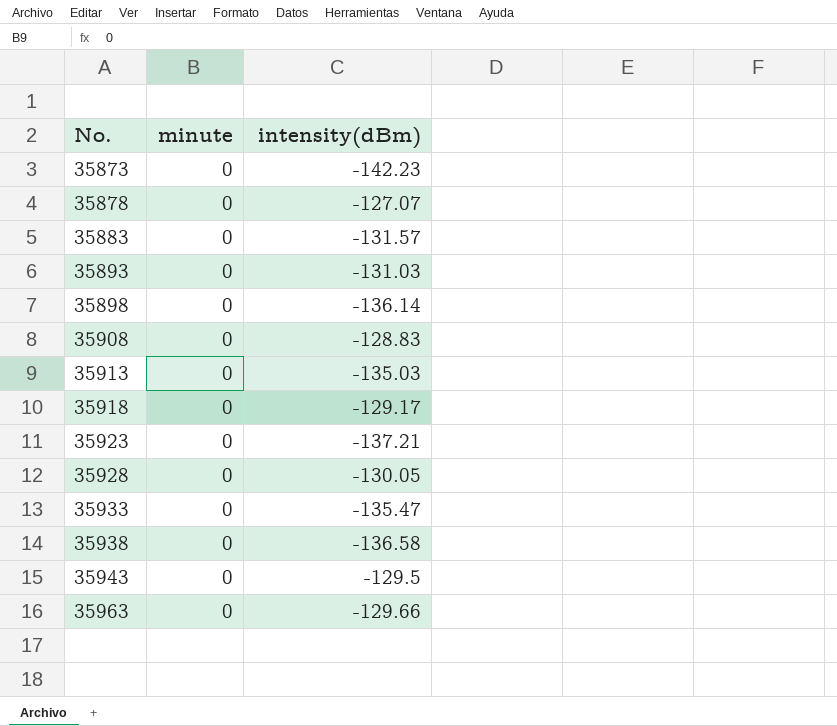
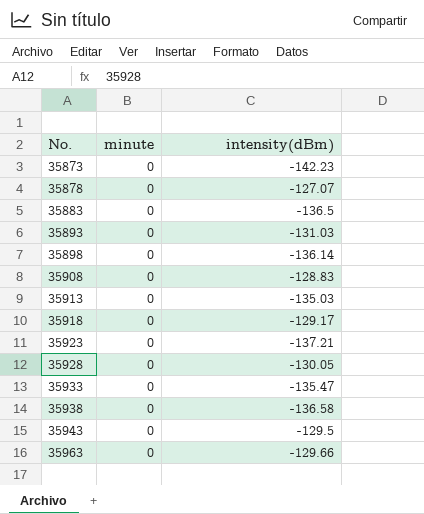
35883 | intensity(dBm): -131.57 -> -136.5

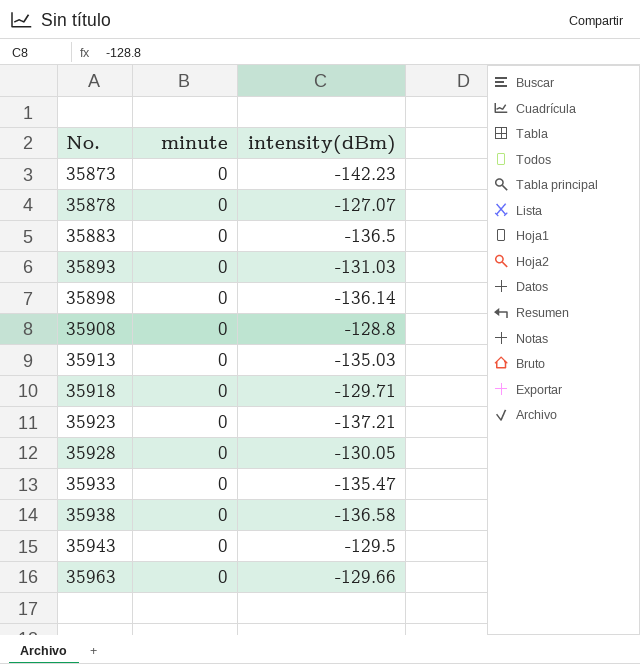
35908 | intensity(dBm): -128.83 -> -128.8
35918 | intensity(dBm): -129.17 -> -129.71

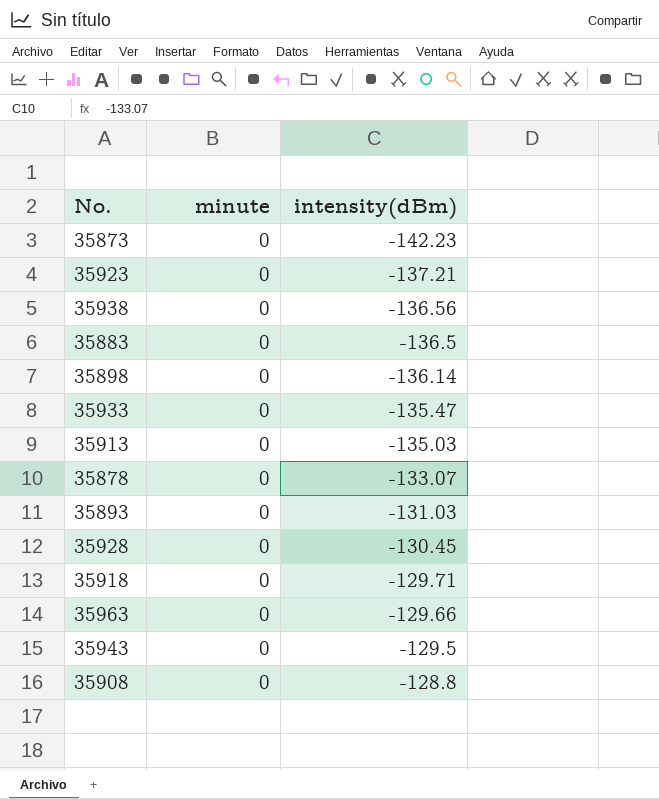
row order: No. ascending -> intensity(dBm) ascending
35938 | intensity(dBm): -136.58 -> -136.56
35878 | intensity(dBm): -127.07 -> -133.07
35928 | intensity(dBm): -130.05 -> -130.45

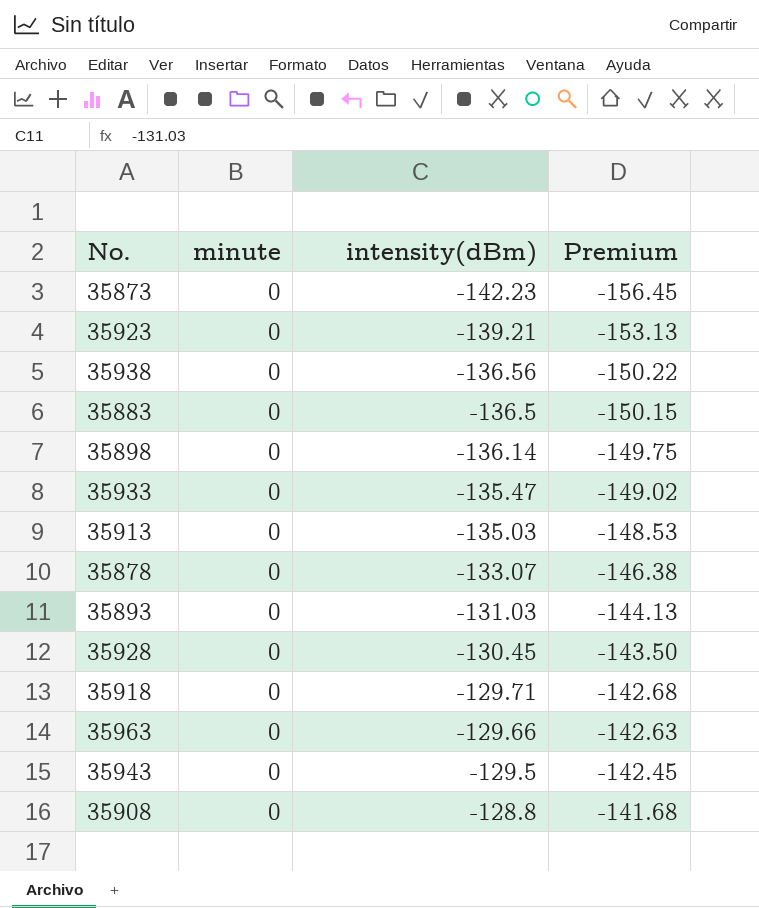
column Premium | formula: none -> [intensity(dBm)] * 1.1
35923 | intensity(dBm): -137.21 -> -139.21

